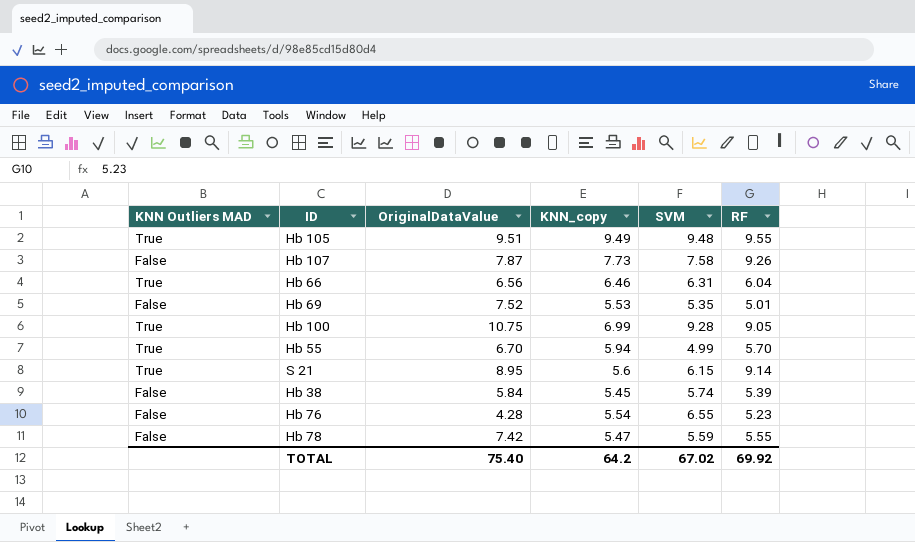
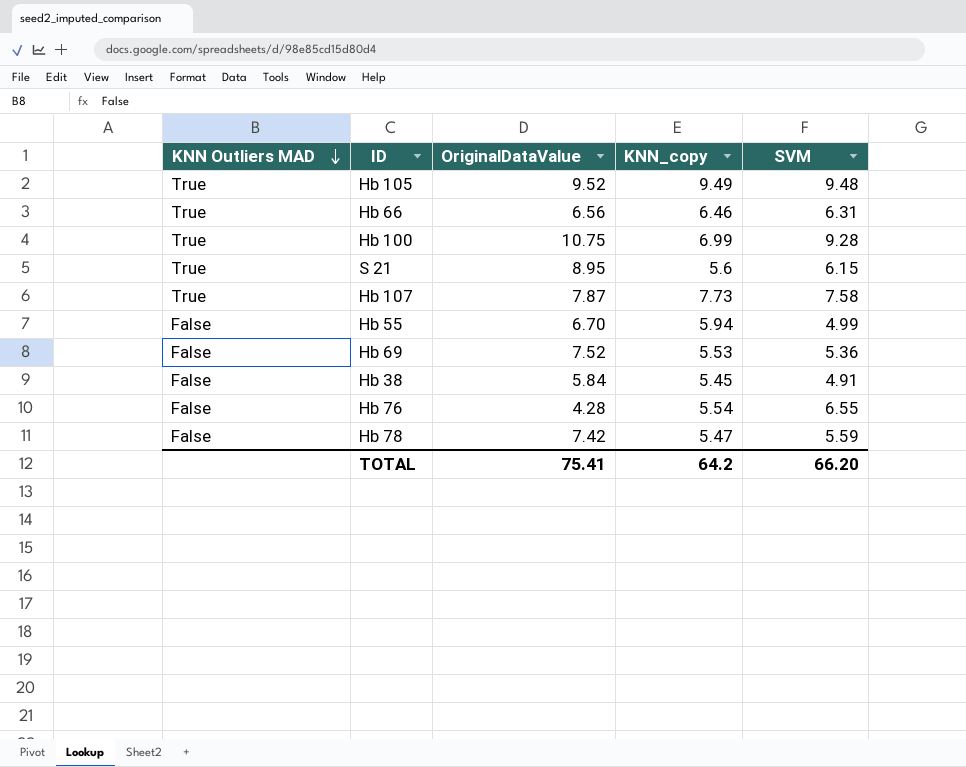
row order: none -> KNN Outliers MAD descending
column RF | position: 6 -> none
Hb 105 | OriginalDataValue: 9.51 -> 9.52
Hb 107 | KNN Outliers MAD: False -> True
Hb 55 | KNN Outliers MAD: True -> False
Hb 69 | SVM: 5.35 -> 5.36
Hb 38 | SVM: 5.74 -> 4.91
TOTAL | OriginalDataValue: 75.40 -> 75.41
TOTAL | SVM: 67.02 -> 66.20

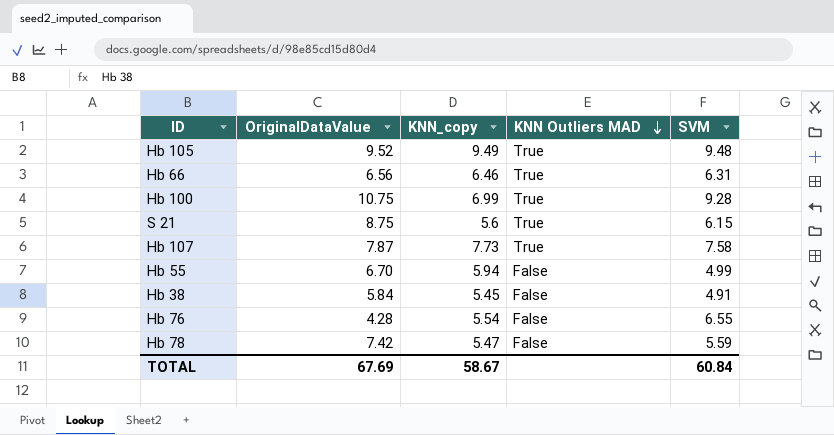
column KNN Outliers MAD | position: 1 -> 4
row Hb 69: False | 7.52 | 5.53 | 5.36 -> none
S 21 | OriginalDataValue: 8.95 -> 8.75
TOTAL | OriginalDataValue: 75.41 -> 67.69
TOTAL | KNN_copy: 64.2 -> 58.67
TOTAL | SVM: 66.20 -> 60.84

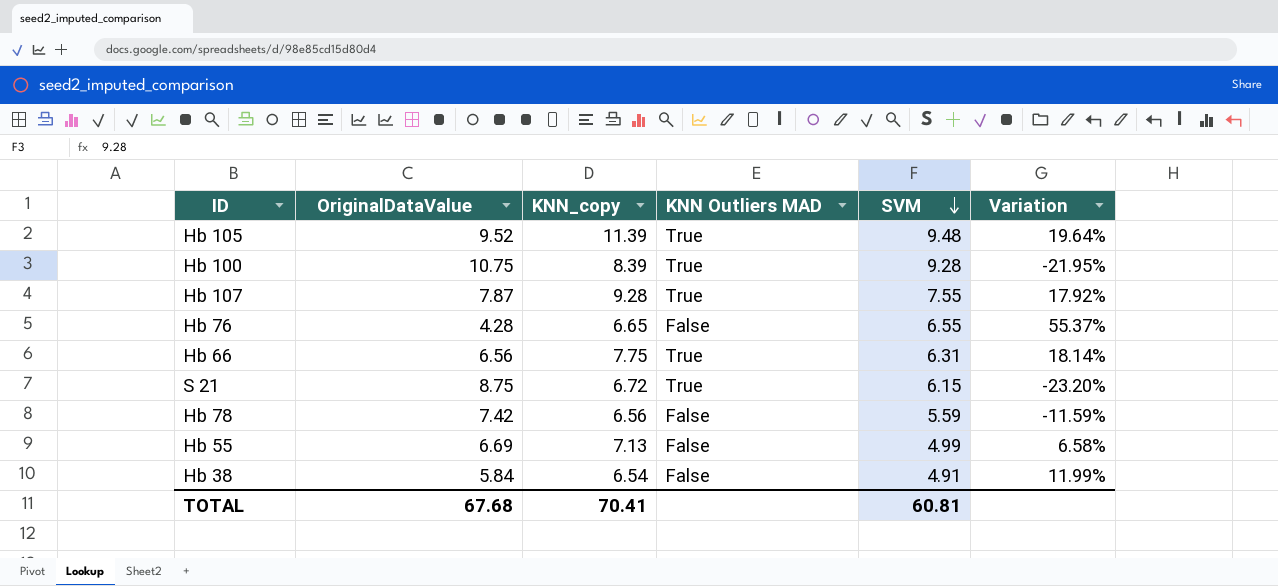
row order: KNN Outliers MAD descending -> SVM descending
column Variation | formula: none -> ([KNN_copy] - [OriginalDataValue]) / [OriginalDataValue]
Hb 105 | KNN_copy: 9.49 -> 11.39
Hb 100 | KNN_copy: 6.99 -> 8.39
Hb 107 | KNN_copy: 7.73 -> 9.28
Hb 107 | SVM: 7.58 -> 7.55
Hb 76 | KNN_copy: 5.54 -> 6.65
Hb 66 | KNN_copy: 6.46 -> 7.75
S 21 | KNN_copy: 5.6 -> 6.72
Hb 78 | KNN_copy: 5.47 -> 6.56
Hb 55 | OriginalDataValue: 6.70 -> 6.69
Hb 55 | KNN_copy: 5.94 -> 7.13
Hb 38 | KNN_copy: 5.45 -> 6.54
TOTAL | OriginalDataValue: 67.69 -> 67.68
TOTAL | KNN_copy: 58.67 -> 70.41
TOTAL | SVM: 60.84 -> 60.81

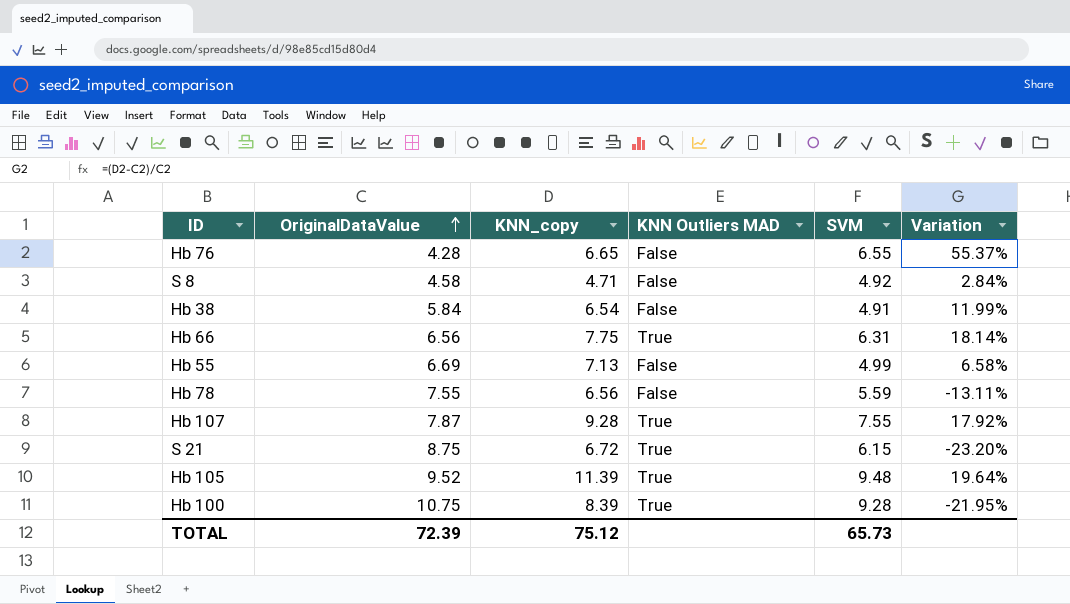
row order: SVM descending -> OriginalDataValue ascending
row S 8: none -> 4.58 | 4.71 | False | 4.92 | 2.84%
Hb 78 | OriginalDataValue: 7.42 -> 7.55
Hb 78 | Variation: -11.59% -> -13.11%
TOTAL | OriginalDataValue: 67.68 -> 72.39
TOTAL | KNN_copy: 70.41 -> 75.12
TOTAL | SVM: 60.81 -> 65.73

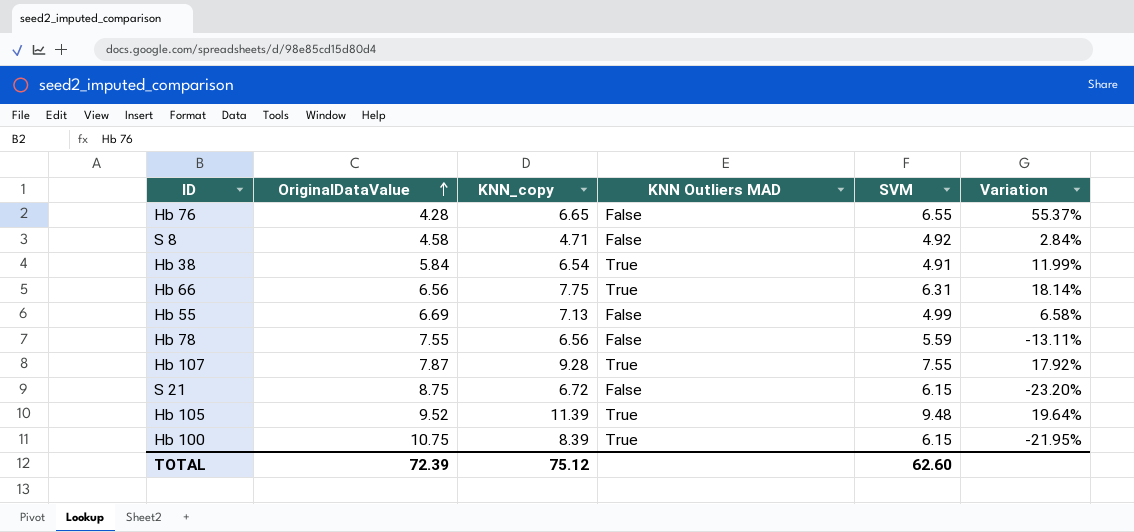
Hb 38 | KNN Outliers MAD: False -> True
S 21 | KNN Outliers MAD: True -> False
Hb 100 | SVM: 9.28 -> 6.15
TOTAL | SVM: 65.73 -> 62.60

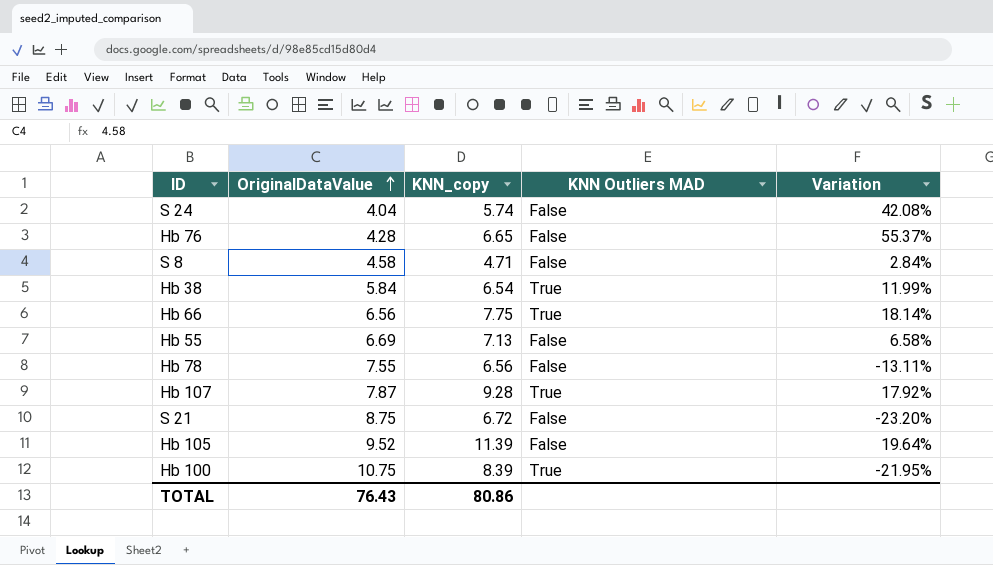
column SVM | position: 5 -> none
row S 24: none -> 4.04 | 5.74 | False | 42.08%
Hb 105 | KNN Outliers MAD: True -> False
TOTAL | OriginalDataValue: 72.39 -> 76.43
TOTAL | KNN_copy: 75.12 -> 80.86

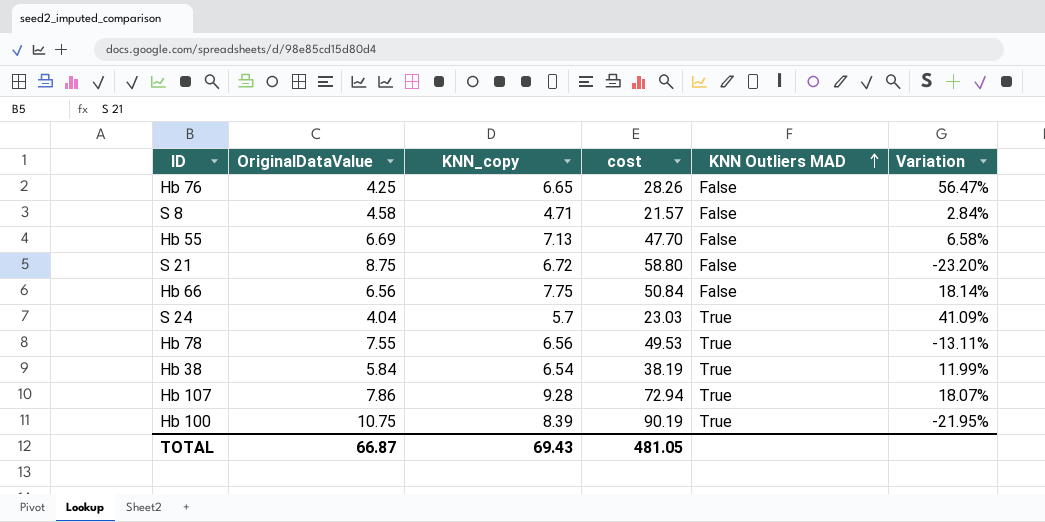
row order: OriginalDataValue ascending -> KNN Outliers MAD ascending
column cost | formula: none -> [OriginalDataValue] * [KNN_copy]
row Hb 105: 9.52 | 11.39 | False | 19.64% -> none
Hb 76 | OriginalDataValue: 4.28 -> 4.25
Hb 76 | Variation: 55.37% -> 56.47%
Hb 66 | KNN Outliers MAD: True -> False
S 24 | KNN_copy: 5.74 -> 5.7
S 24 | KNN Outliers MAD: False -> True
S 24 | Variation: 42.08% -> 41.09%
Hb 78 | KNN Outliers MAD: False -> True
Hb 107 | OriginalDataValue: 7.87 -> 7.86
Hb 107 | Variation: 17.92% -> 18.07%
TOTAL | OriginalDataValue: 76.43 -> 66.87
TOTAL | KNN_copy: 80.86 -> 69.43

